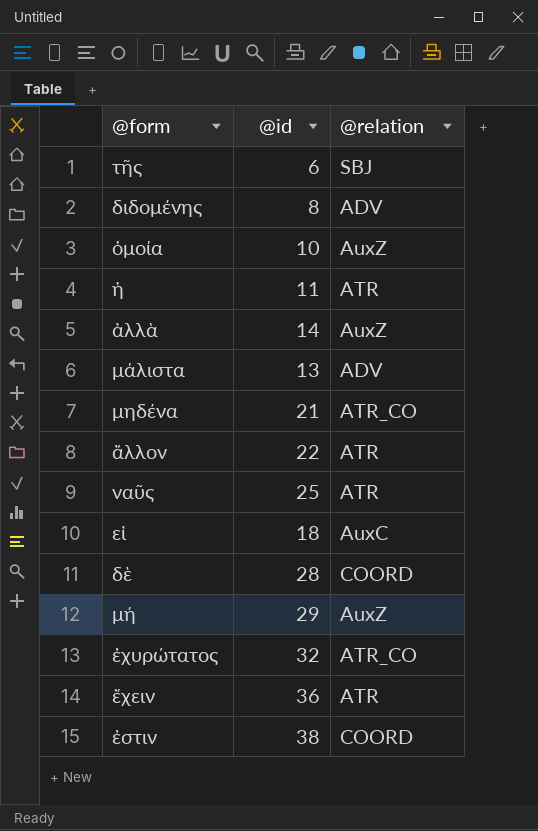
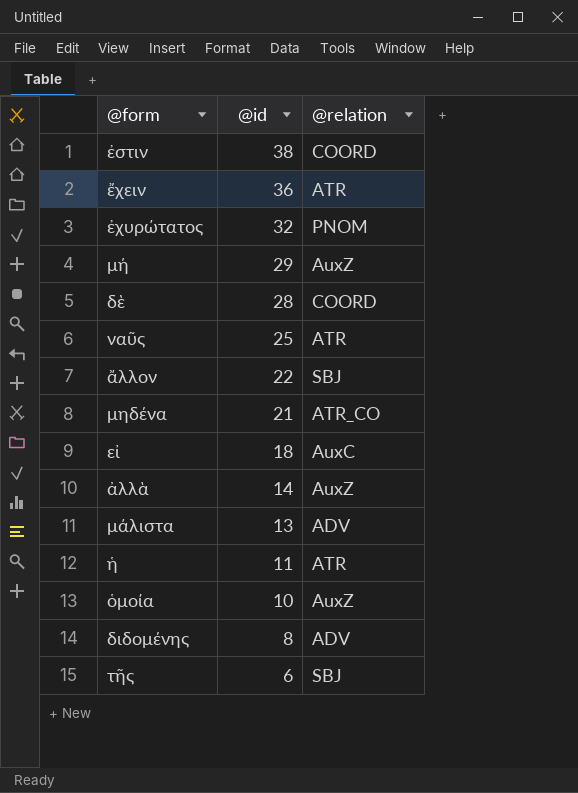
row order: none -> @id descending
ἐχυρώτατος | @relation: ATR_CO -> PNOM
ἄλλον | @relation: ATR -> SBJ

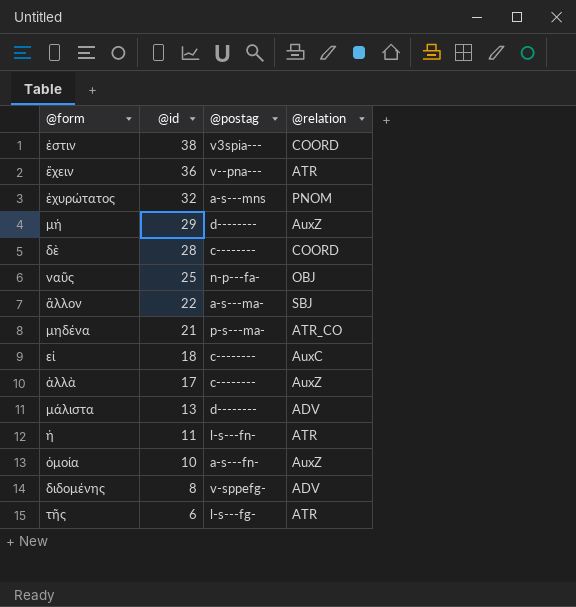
column @postag | position: none -> 3
ναῦς | @relation: ATR -> OBJ
ἀλλὰ | @id: 14 -> 17
τῆς | @relation: SBJ -> ATR

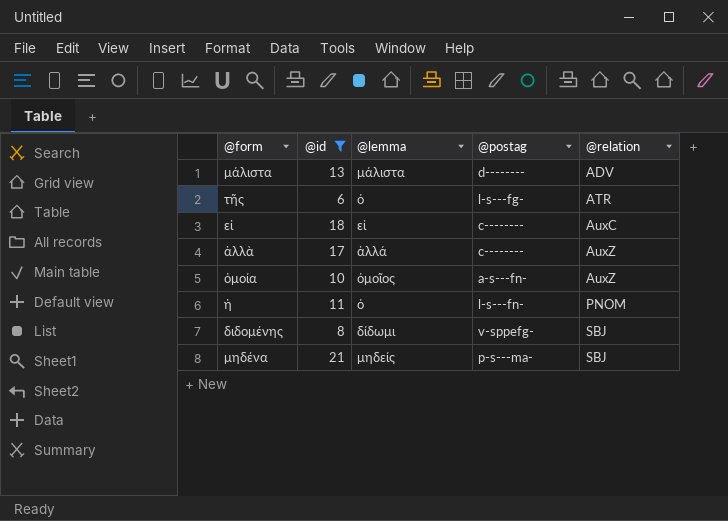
filter: none -> @id <= 21
row order: @id descending -> @relation ascending
column @lemma | position: none -> 3
ἡ | @relation: ATR -> PNOM
διδομένης | @relation: ADV -> SBJ
μηδένα | @relation: ATR_CO -> SBJ

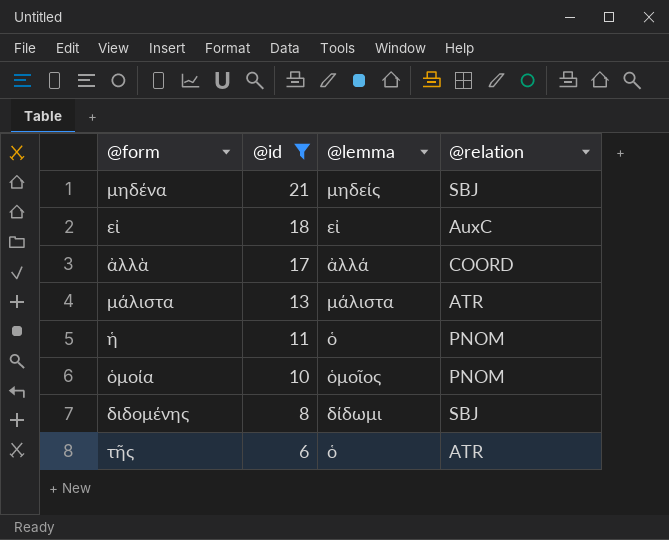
row order: @relation ascending -> @id descending
column @postag | position: 4 -> none
ἀλλὰ | @relation: AuxZ -> COORD
μάλιστα | @relation: ADV -> ATR
ὁμοία | @relation: AuxZ -> PNOM

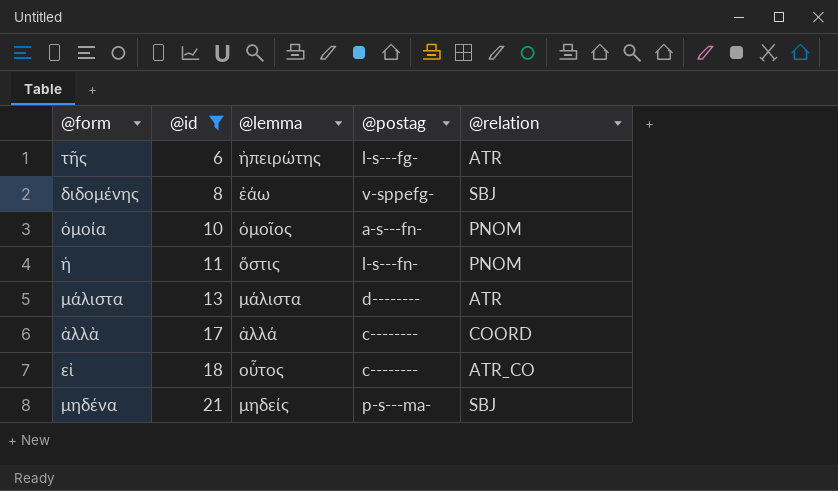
row order: @id descending -> @id ascending
column @postag | position: none -> 4
τῆς | @lemma: ὁ -> ἠπειρώτης
διδομένης | @lemma: δίδωμι -> ἐάω
ἡ | @lemma: ὁ -> ὅστις
εἰ | @lemma: εἰ -> οὗτος
εἰ | @relation: AuxC -> ATR_CO

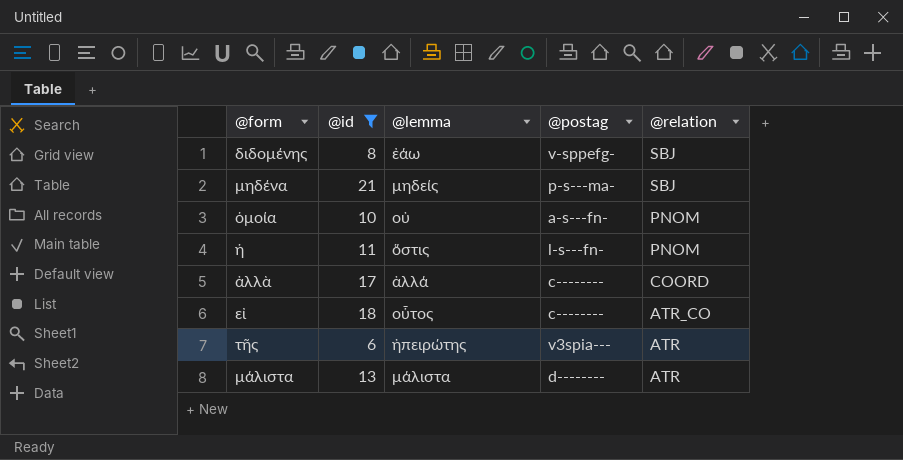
row order: @id ascending -> @relation descending
ὁμοία | @lemma: ὁμοῖος -> οὐ
τῆς | @postag: l-s---fg- -> v3spia---

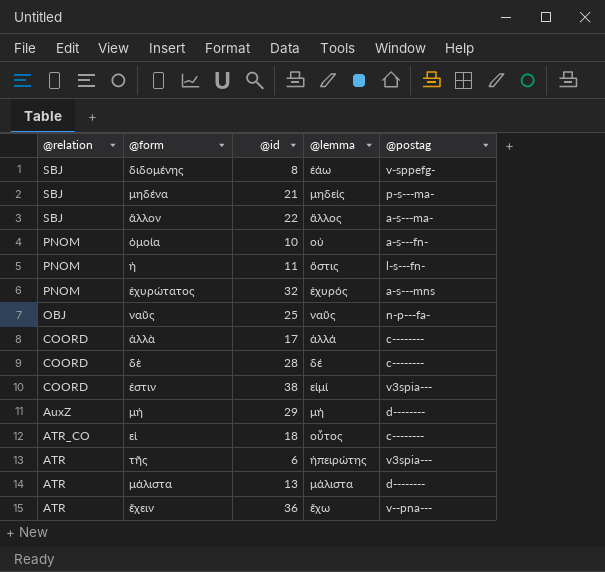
filter: @id <= 21 -> none
column @relation | position: 5 -> 1

